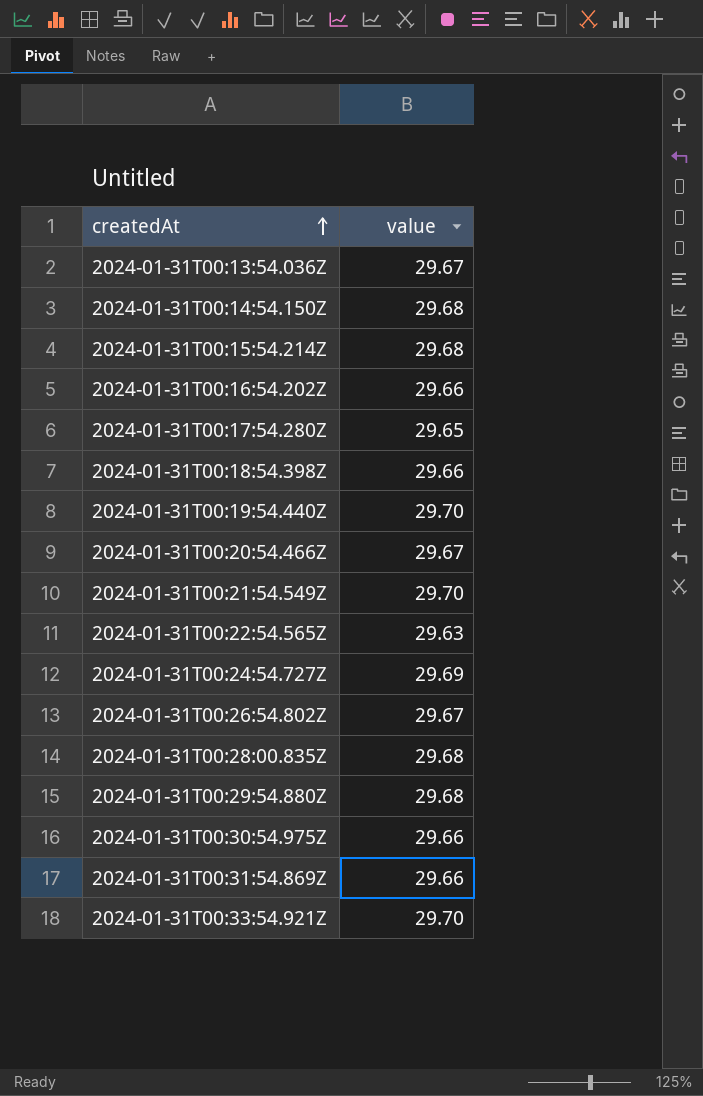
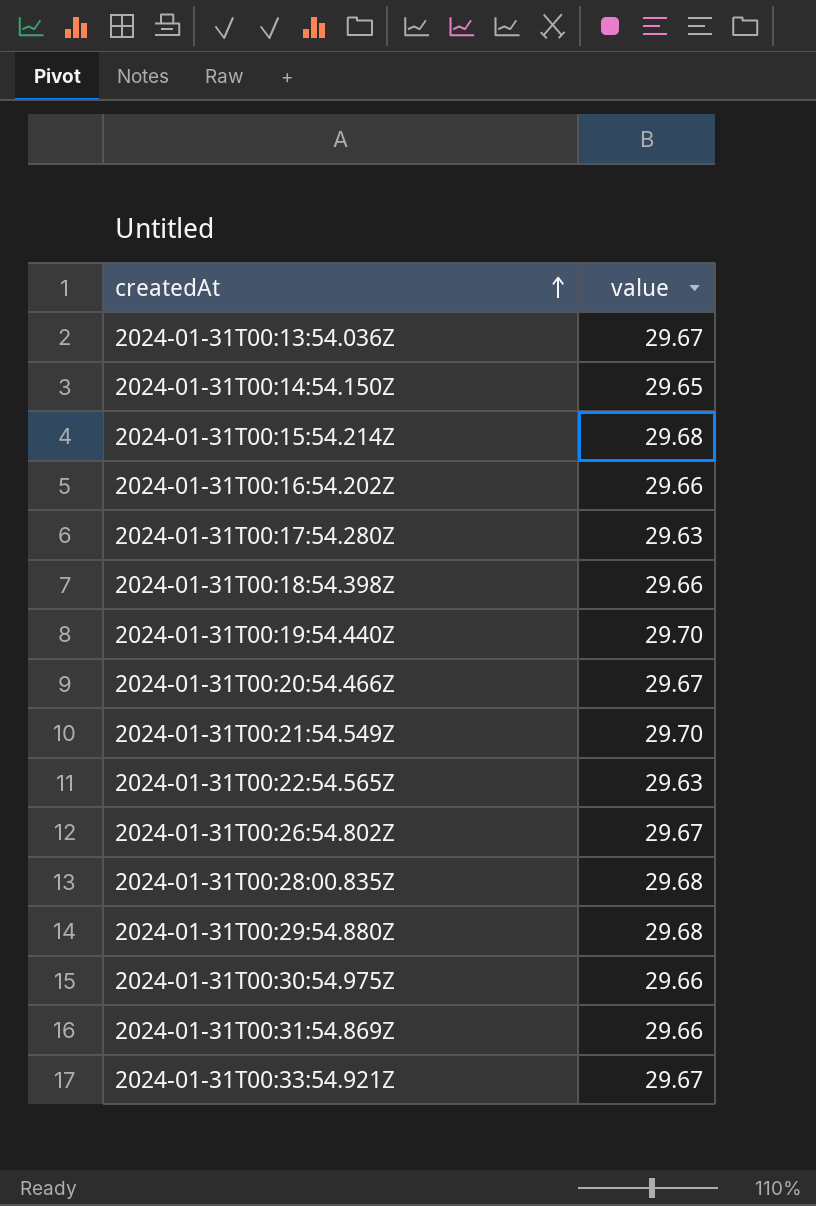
row 2024-01-31T00:24:54.727Z: 29.69 -> none
2024-01-31T00:14:54.150Z | value: 29.68 -> 29.65
2024-01-31T00:17:54.280Z | value: 29.65 -> 29.63
2024-01-31T00:33:54.921Z | value: 29.70 -> 29.67

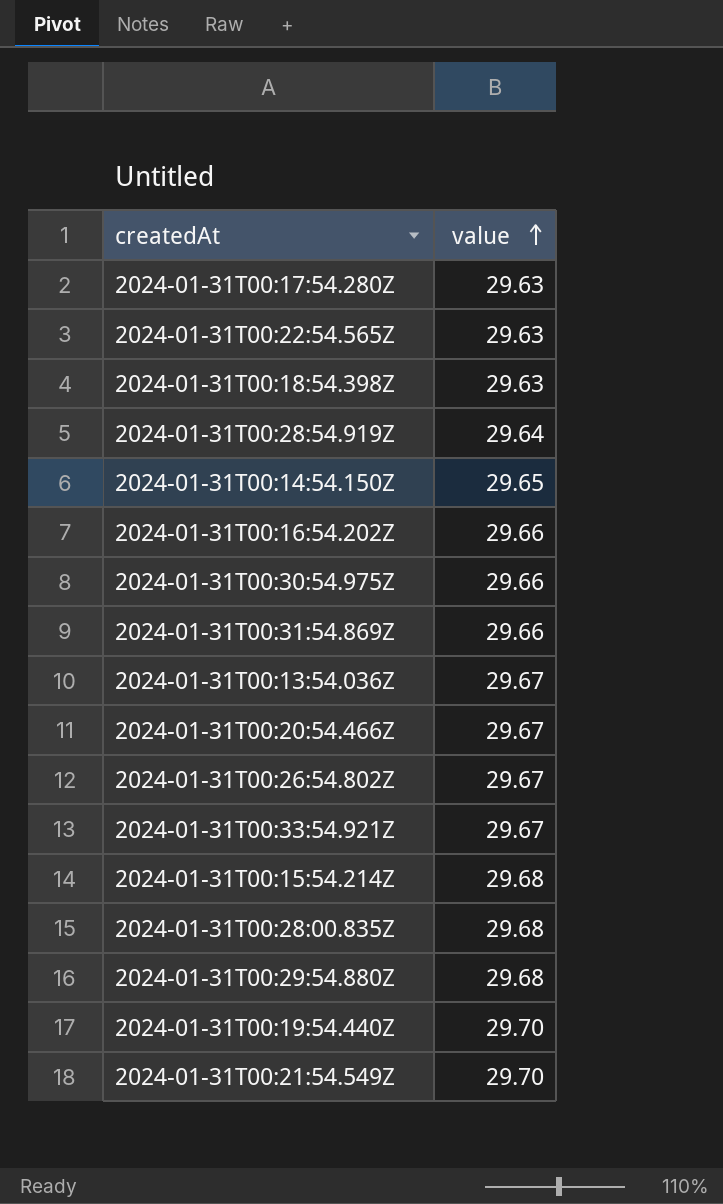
row order: createdAt ascending -> value ascending
2024-01-31T00:18:54.398Z | value: 29.66 -> 29.63
row 2024-01-31T00:28:54.919Z: none -> 29.64

